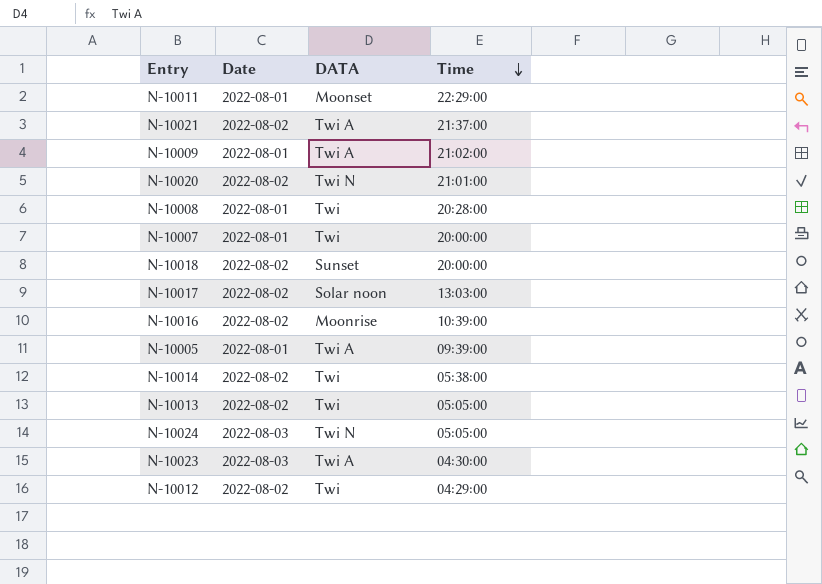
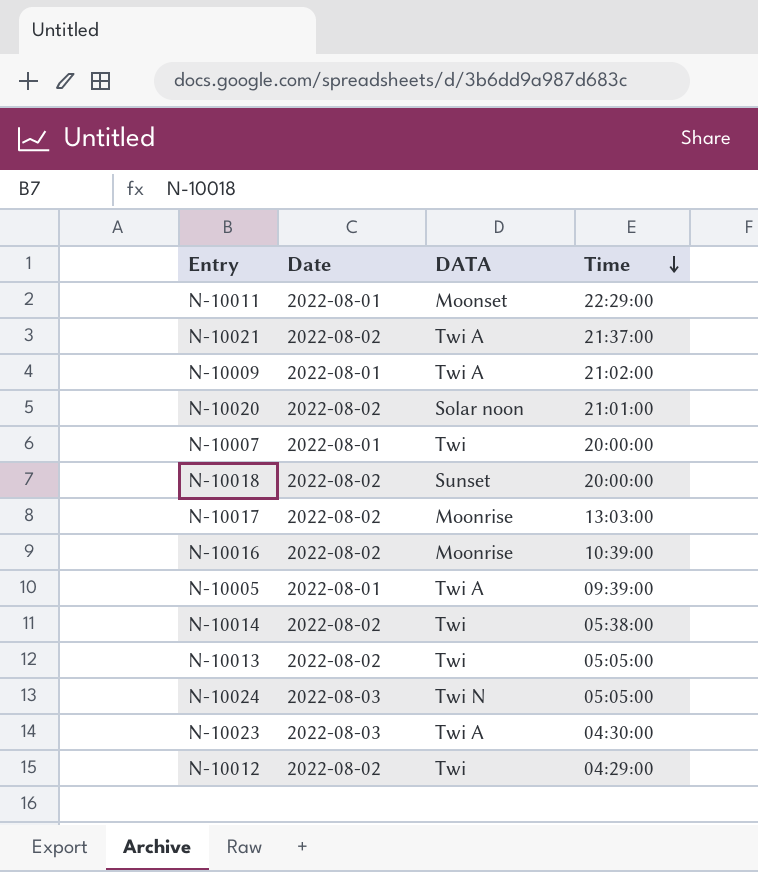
row N-10008: 2022-08-01 | Twi | 20:28:00 -> none
N-10020 | DATA: Twi N -> Solar noon
N-10017 | DATA: Solar noon -> Moonrise

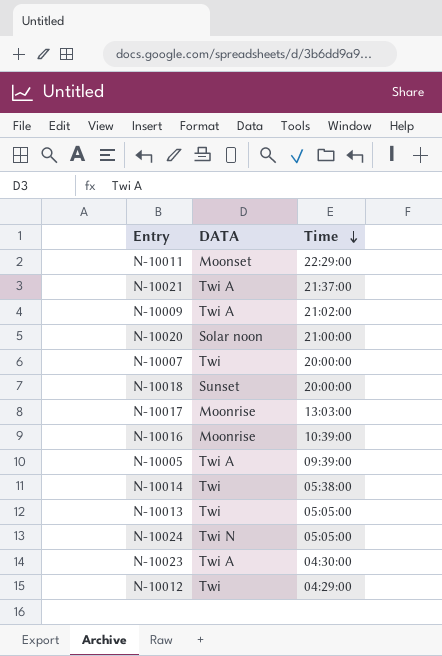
column Date | position: 2 -> none
N-10020 | Time: 21:01:00 -> 21:00:00

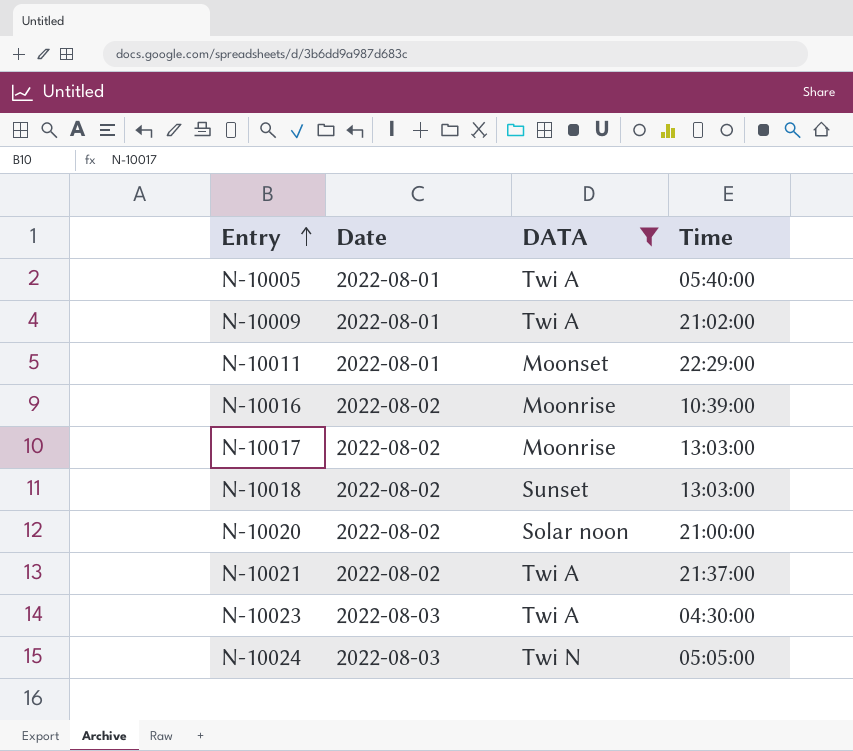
filter: none -> DATA != Twi
row order: Time descending -> Entry ascending
column Date | position: none -> 2
N-10005 | Time: 09:39:00 -> 05:40:00
N-10018 | Time: 20:00:00 -> 13:03:00

